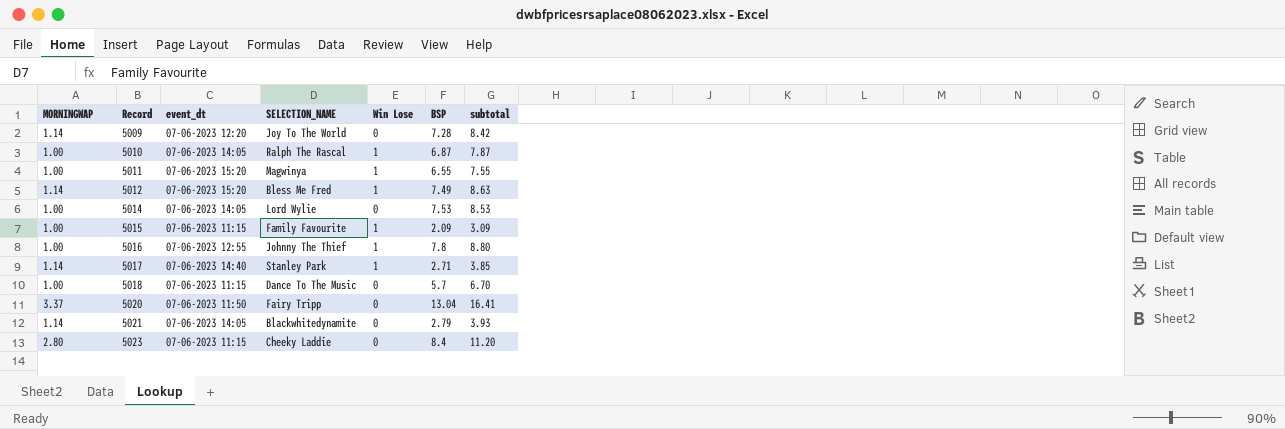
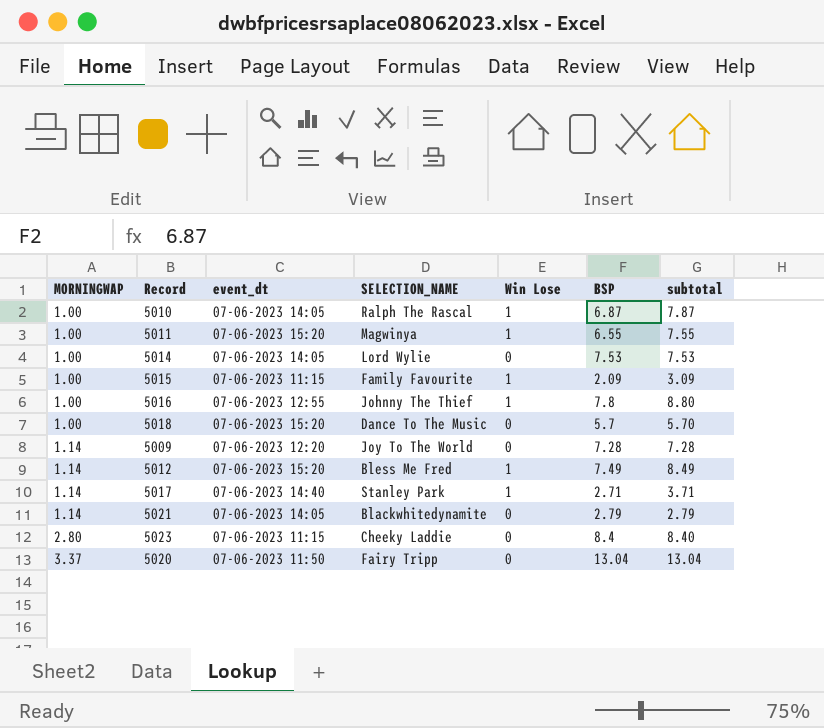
row order: Record ascending -> MORNINGWAP ascending
column subtotal | formula: [MORNINGWAP] + [BSP] -> [Win Lose] + [BSP]
5018 | event_dt: 07-06-2023 11:15 -> 07-06-2023 15:20

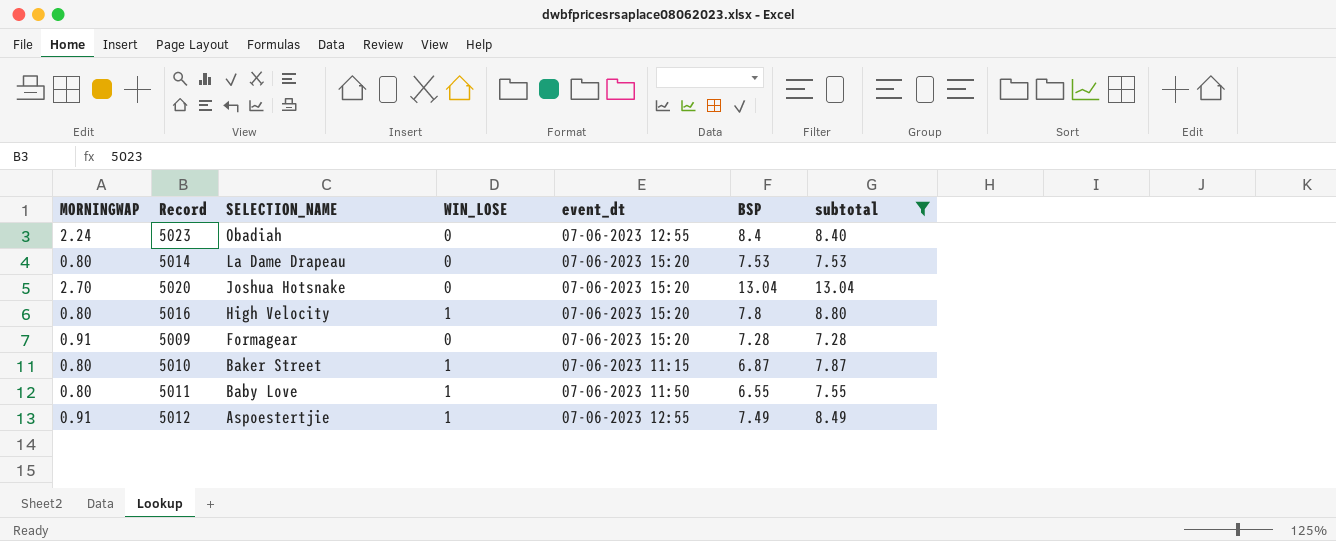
filter: none -> subtotal >= 7.28
row order: MORNINGWAP ascending -> SELECTION_NAME descending
column name: Win Lose -> WIN_LOSE
column event_dt | position: 3 -> 5
5023 | MORNINGWAP: 2.80 -> 2.24
5023 | SELECTION_NAME: Cheeky Laddie -> Obadiah
5023 | event_dt: 07-06-2023 11:15 -> 07-06-2023 12:55
5014 | MORNINGWAP: 1.00 -> 0.80
5014 | SELECTION_NAME: Lord Wylie -> La Dame Drapeau
5014 | event_dt: 07-06-2023 14:05 -> 07-06-2023 15:20
5020 | MORNINGWAP: 3.37 -> 2.70
5020 | SELECTION_NAME: Fairy Tripp -> Joshua Hotsnake
5020 | event_dt: 07-06-2023 11:50 -> 07-06-2023 15:20
5016 | MORNINGWAP: 1.00 -> 0.80
5016 | SELECTION_NAME: Johnny The Thief -> High Velocity
5016 | event_dt: 07-06-2023 12:55 -> 07-06-2023 15:20
5009 | MORNINGWAP: 1.14 -> 0.91
5009 | SELECTION_NAME: Joy To The World -> Formagear
5009 | event_dt: 07-06-2023 12:20 -> 07-06-2023 15:20
5010 | MORNINGWAP: 1.00 -> 0.80
5010 | SELECTION_NAME: Ralph The Rascal -> Baker Street
5010 | event_dt: 07-06-2023 14:05 -> 07-06-2023 11:15
5011 | MORNINGWAP: 1.00 -> 0.80
5011 | SELECTION_NAME: Magwinya -> Baby Love
5011 | event_dt: 07-06-2023 15:20 -> 07-06-2023 11:50
5012 | MORNINGWAP: 1.14 -> 0.91
5012 | SELECTION_NAME: Bless Me Fred -> Aspoestertjie
5012 | event_dt: 07-06-2023 15:20 -> 07-06-2023 12:55

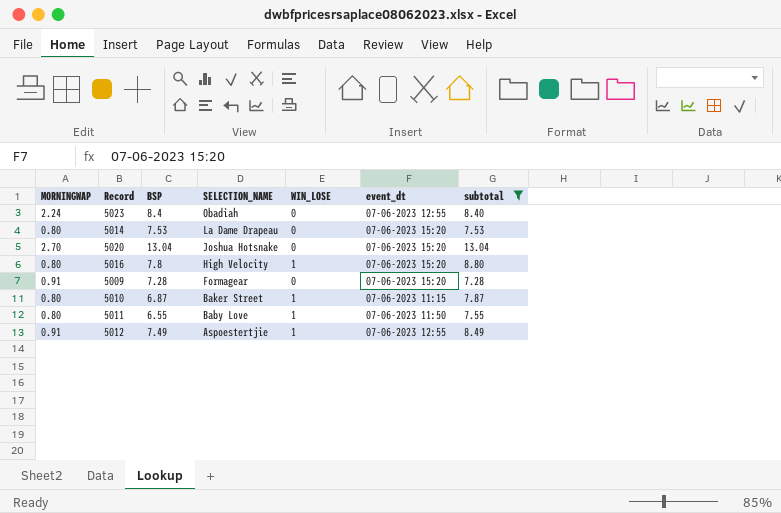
column BSP | position: 6 -> 3

